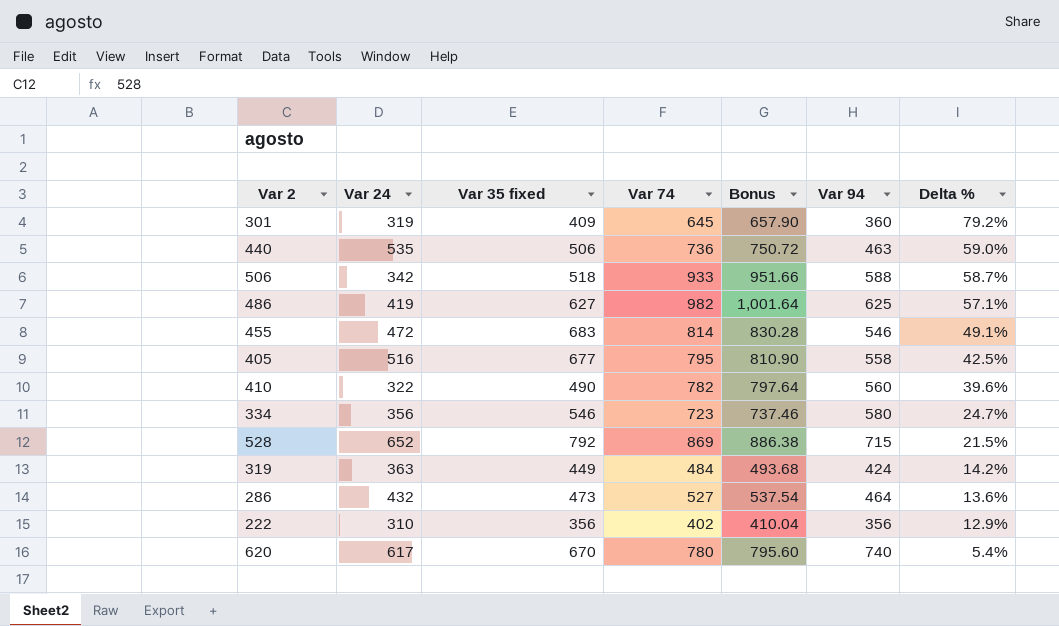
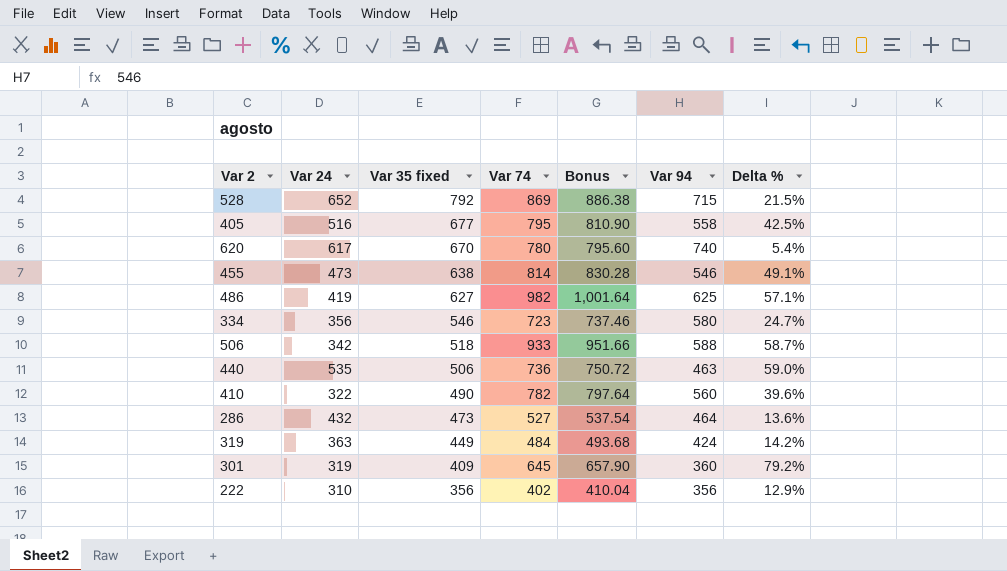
row order: Delta % descending -> Var 35 fixed descending
455 | Var 24: 472 -> 473
455 | Var 35 fixed: 683 -> 638

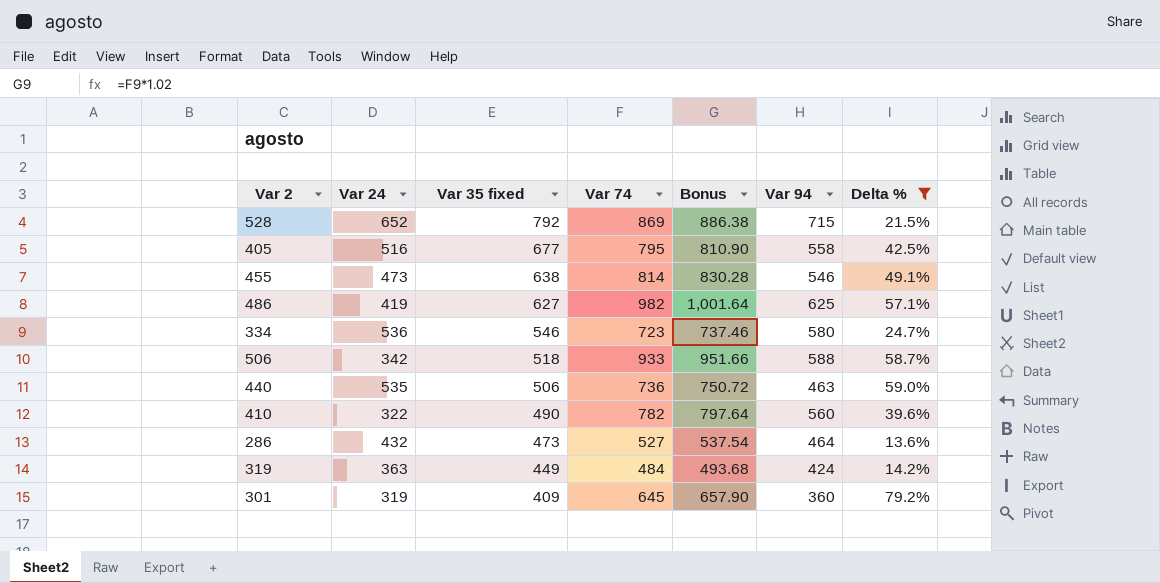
filter: none -> Delta % >= 13.6%
334 | Var 24: 356 -> 536

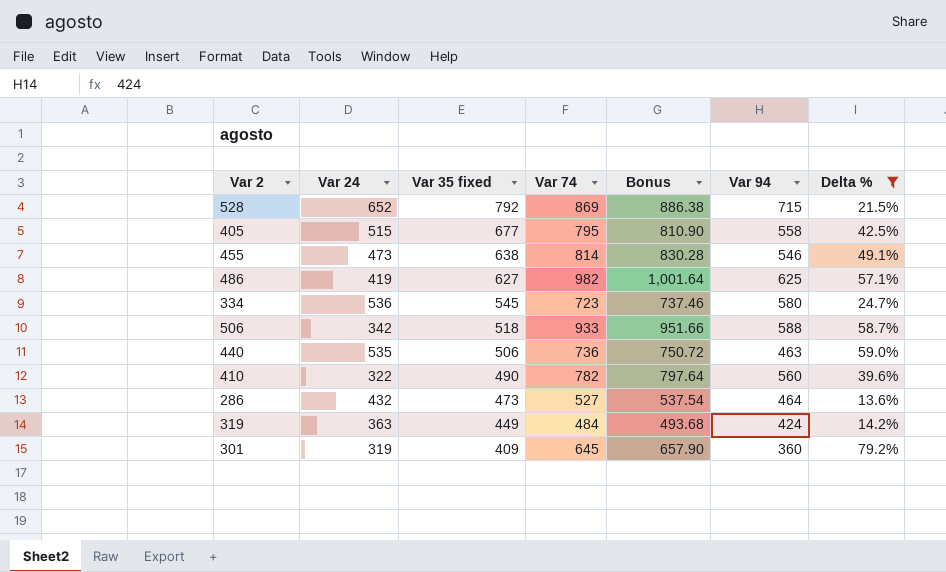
405 | Var 24: 516 -> 515
334 | Var 35 fixed: 546 -> 545

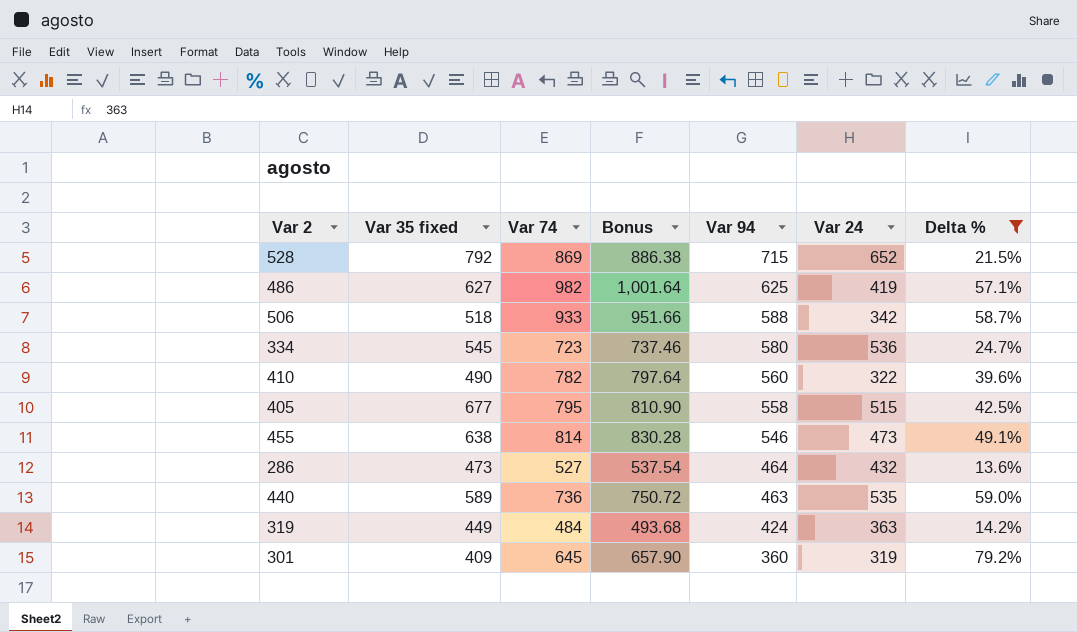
row order: Var 35 fixed descending -> Var 94 descending
column Var 24 | position: 2 -> 6
440 | Var 35 fixed: 506 -> 589

